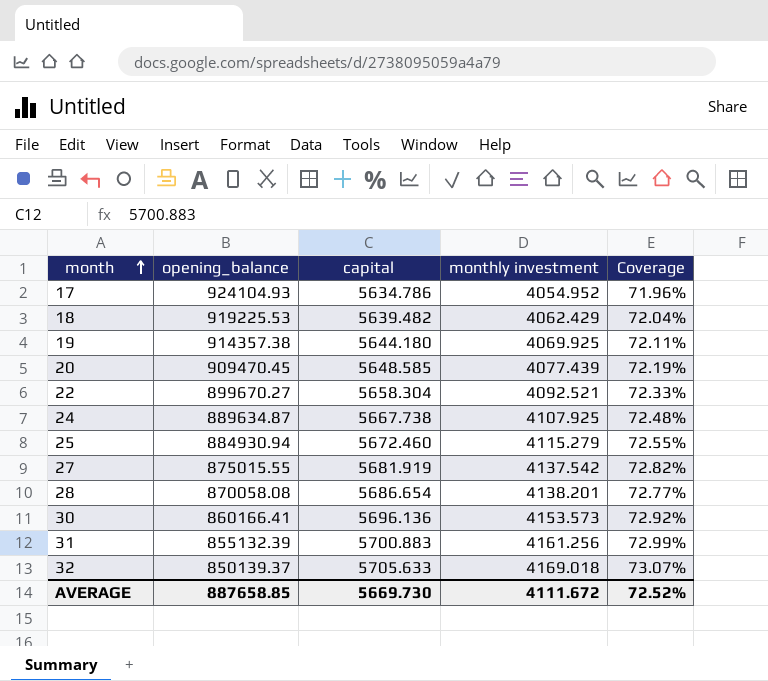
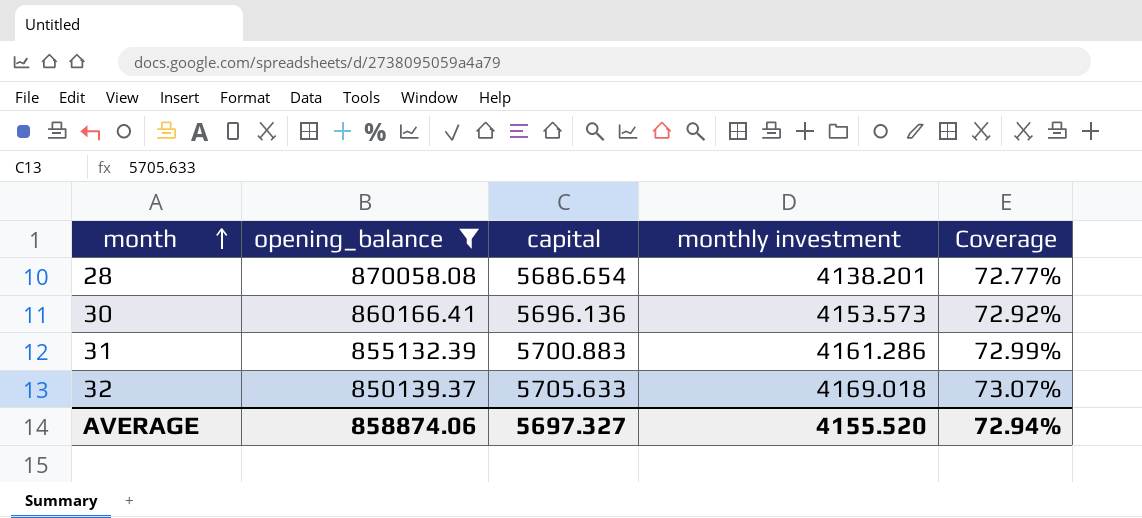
filter: none -> opening_balance <= 870058.08
31 | monthly investment: 4161.256 -> 4161.286
AVERAGE | opening_balance: 887658.85 -> 858874.06
AVERAGE | capital: 5669.730 -> 5697.327
AVERAGE | monthly investment: 4111.672 -> 4155.520
AVERAGE | Coverage: 72.52% -> 72.94%

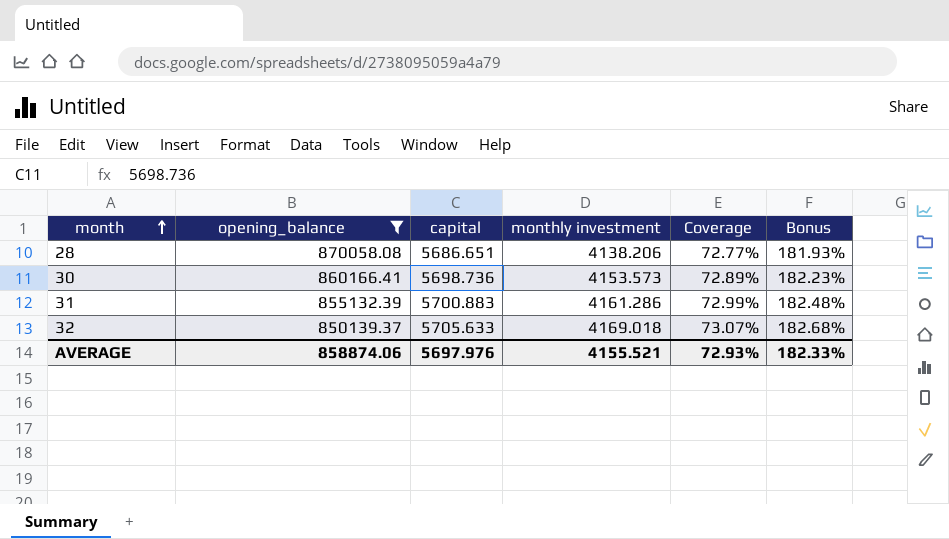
column Bonus | formula: none -> [Coverage] * 2.5
28 | capital: 5686.654 -> 5686.651
28 | monthly investment: 4138.201 -> 4138.206
30 | capital: 5696.136 -> 5698.736
30 | Coverage: 72.92% -> 72.89%
AVERAGE | capital: 5697.327 -> 5697.976
AVERAGE | monthly investment: 4155.520 -> 4155.521
AVERAGE | Coverage: 72.94% -> 72.93%

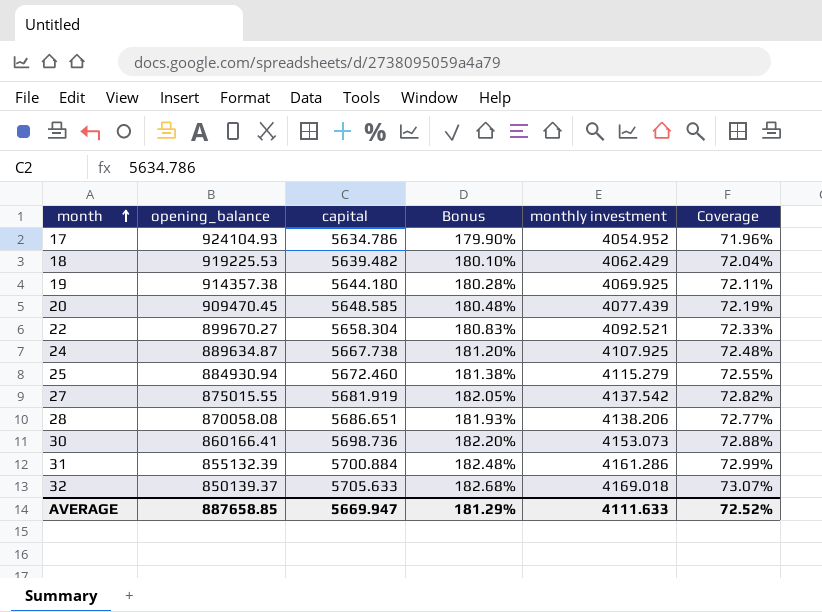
filter: opening_balance <= 870058.08 -> none
column Bonus | position: 6 -> 4
30 | Bonus: 182.23% -> 182.20%
30 | monthly investment: 4153.573 -> 4153.073
30 | Coverage: 72.89% -> 72.88%
31 | capital: 5700.883 -> 5700.884
AVERAGE | opening_balance: 858874.06 -> 887658.85
AVERAGE | capital: 5697.976 -> 5669.947
AVERAGE | Bonus: 182.33% -> 181.29%
AVERAGE | monthly investment: 4155.521 -> 4111.633
AVERAGE | Coverage: 72.93% -> 72.52%

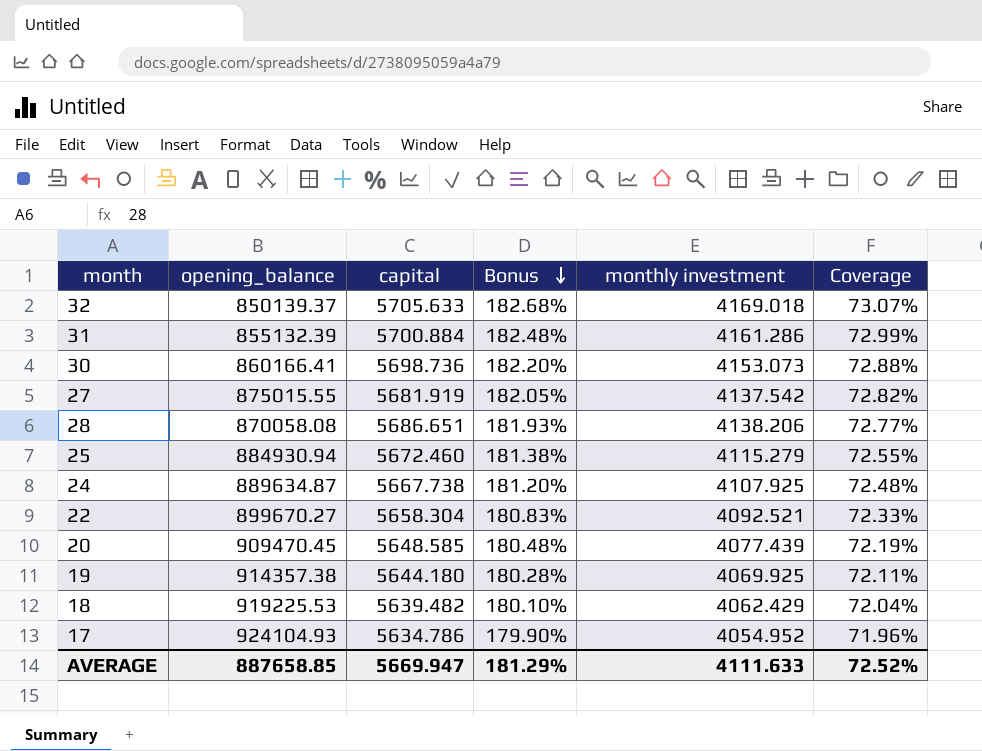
row order: month ascending -> Bonus descending

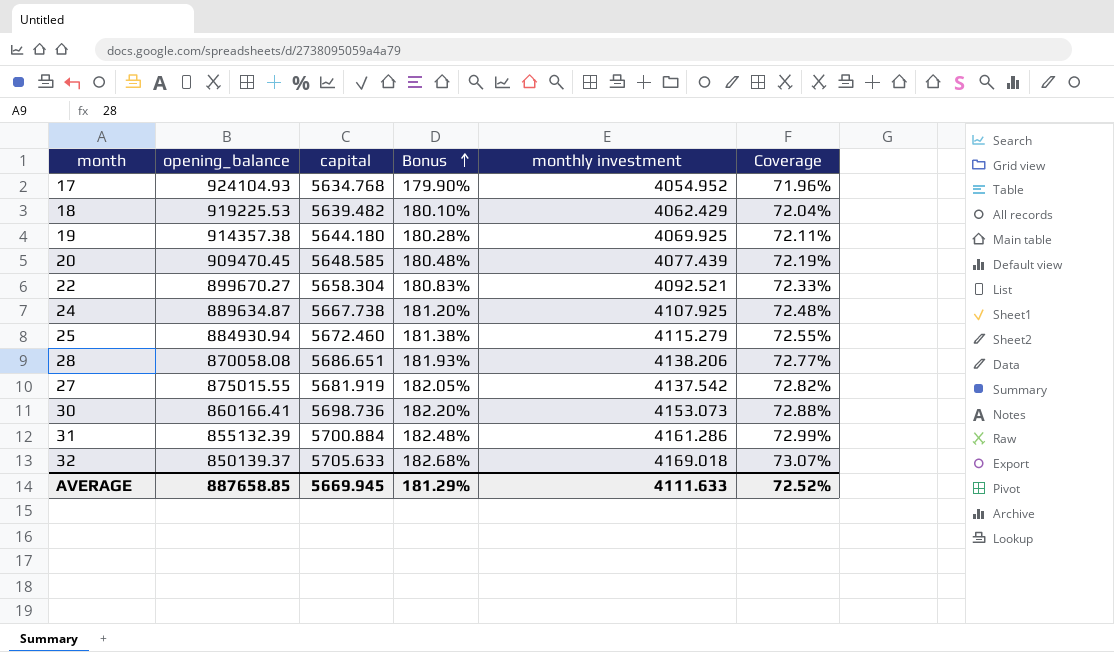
row order: Bonus descending -> Bonus ascending
17 | capital: 5634.786 -> 5634.768
AVERAGE | capital: 5669.947 -> 5669.945

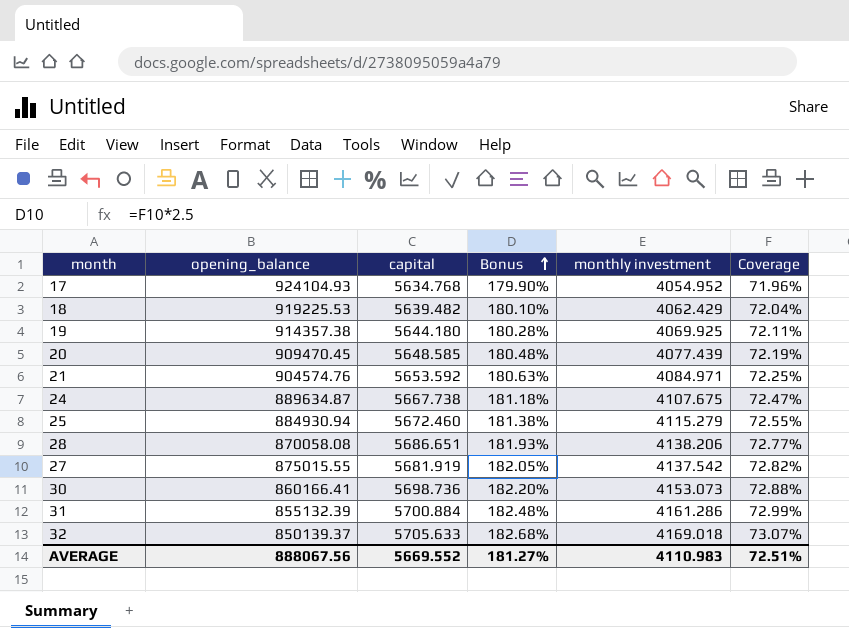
row 22: 899670.27 | 5658.304 | 180.83% | 4092.521 | 72.33% -> none
row 21: none -> 904574.76 | 5653.592 | 180.63% | 4084.971 | 72.25%
24 | Bonus: 181.20% -> 181.18%
24 | monthly investment: 4107.925 -> 4107.675
24 | Coverage: 72.48% -> 72.47%
AVERAGE | opening_balance: 887658.85 -> 888067.56
AVERAGE | capital: 5669.945 -> 5669.552
AVERAGE | Bonus: 181.29% -> 181.27%
AVERAGE | monthly investment: 4111.633 -> 4110.983
AVERAGE | Coverage: 72.52% -> 72.51%

